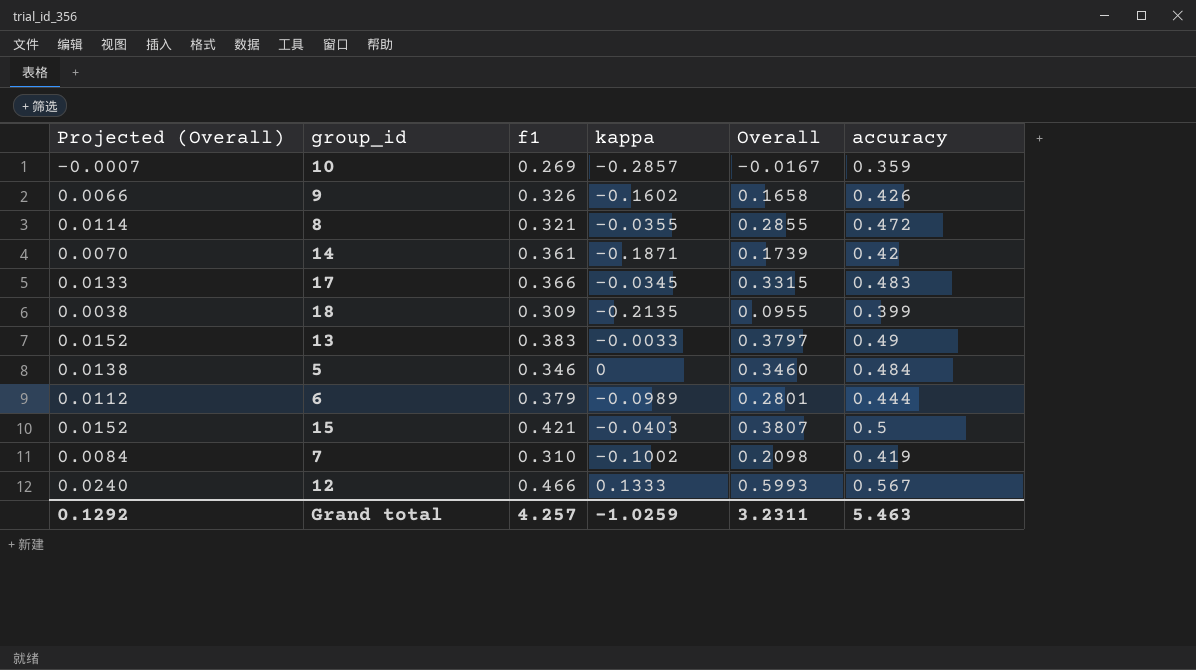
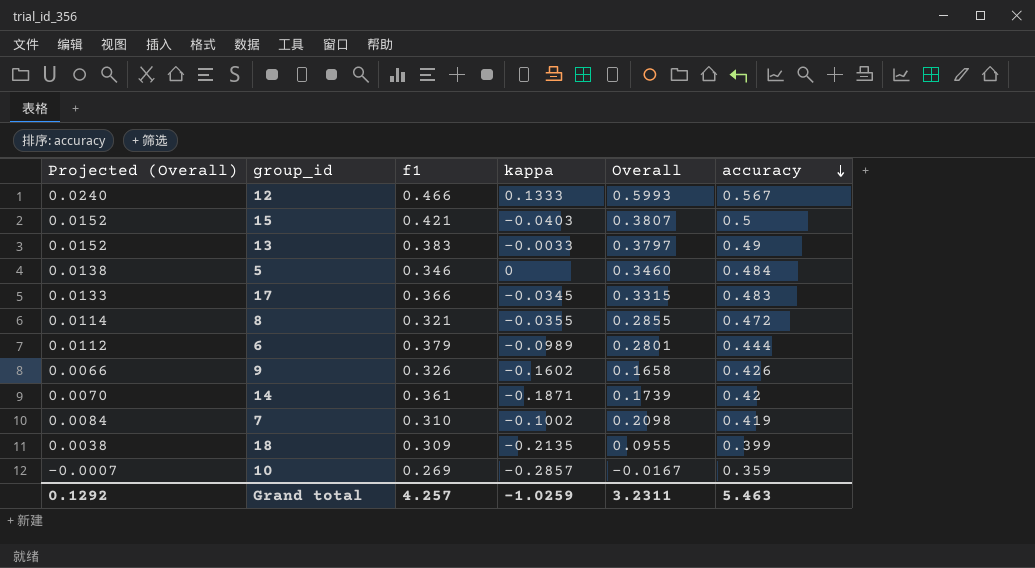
row order: none -> accuracy descending

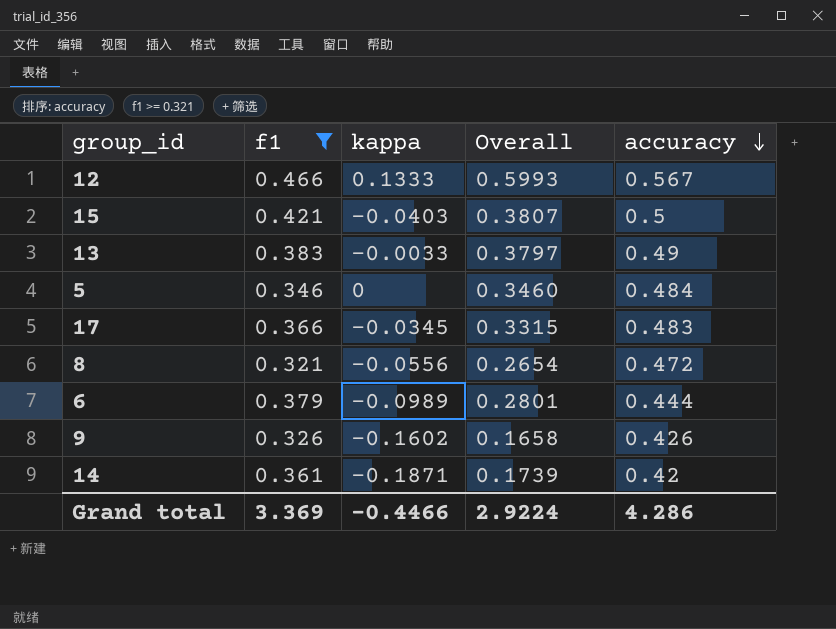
filter: none -> f1 >= 0.321
column Projected (Overall) | formula: [Overall] * 0.04 -> none
8 | kappa: -0.0355 -> -0.0556
8 | Overall: 0.2855 -> 0.2654
Grand total | f1: 4.257 -> 3.369
Grand total | kappa: -1.0259 -> -0.4466
Grand total | Overall: 3.2311 -> 2.9224
Grand total | accuracy: 5.463 -> 4.286

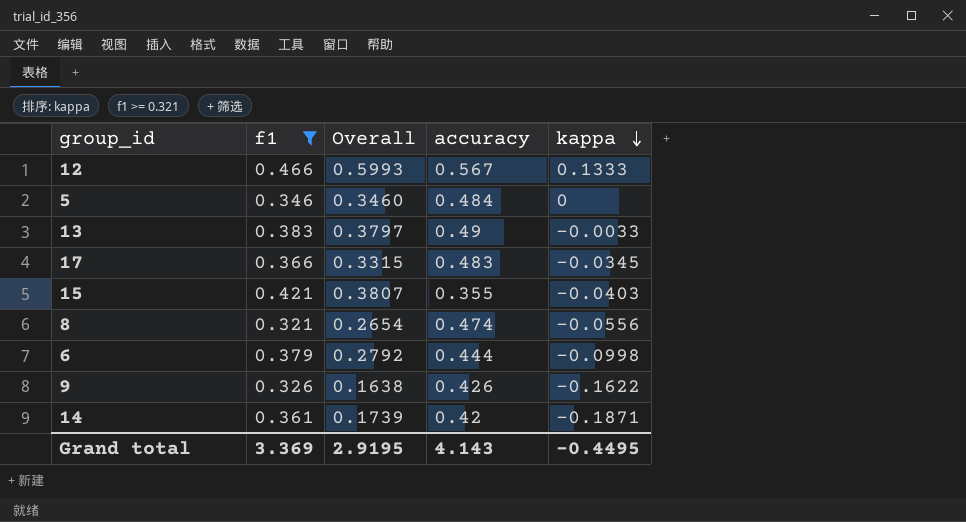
row order: accuracy descending -> kappa descending
column kappa | position: 3 -> 5
15 | accuracy: 0.5 -> 0.355
8 | accuracy: 0.472 -> 0.474
6 | Overall: 0.2801 -> 0.2792
6 | kappa: -0.0989 -> -0.0998
9 | Overall: 0.1658 -> 0.1638
9 | kappa: -0.1602 -> -0.1622
Grand total | Overall: 2.9224 -> 2.9195
Grand total | accuracy: 4.286 -> 4.143
Grand total | kappa: -0.4466 -> -0.4495

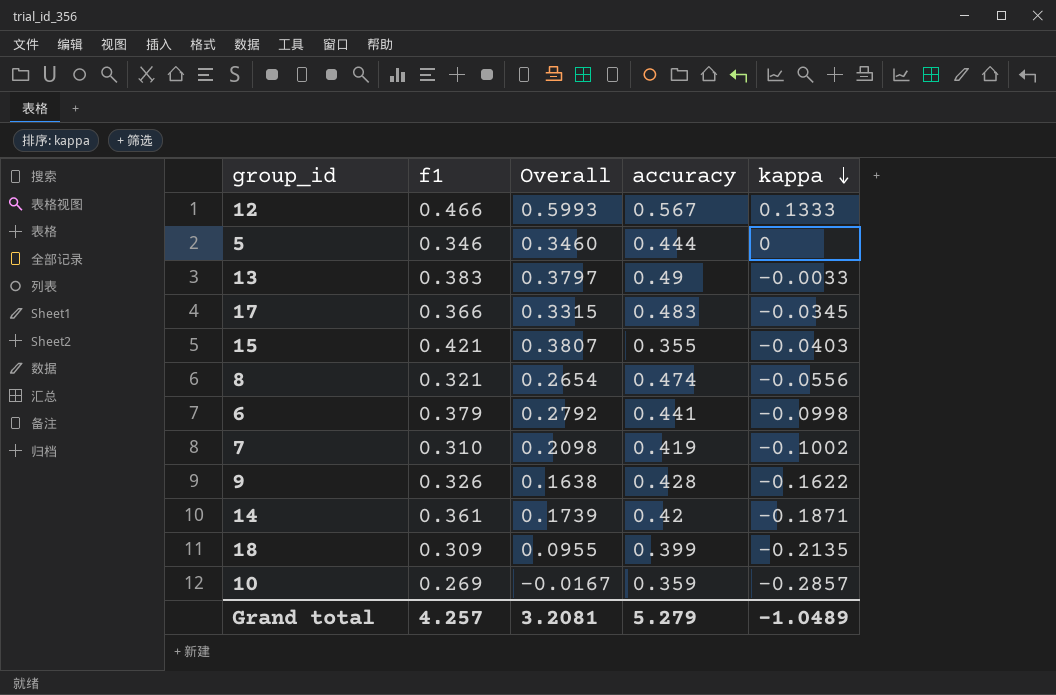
filter: f1 >= 0.321 -> none
5 | accuracy: 0.484 -> 0.444
6 | accuracy: 0.444 -> 0.441
9 | accuracy: 0.426 -> 0.428
Grand total | f1: 3.369 -> 4.257
Grand total | Overall: 2.9195 -> 3.2081
Grand total | accuracy: 4.143 -> 5.279
Grand total | kappa: -0.4495 -> -1.0489

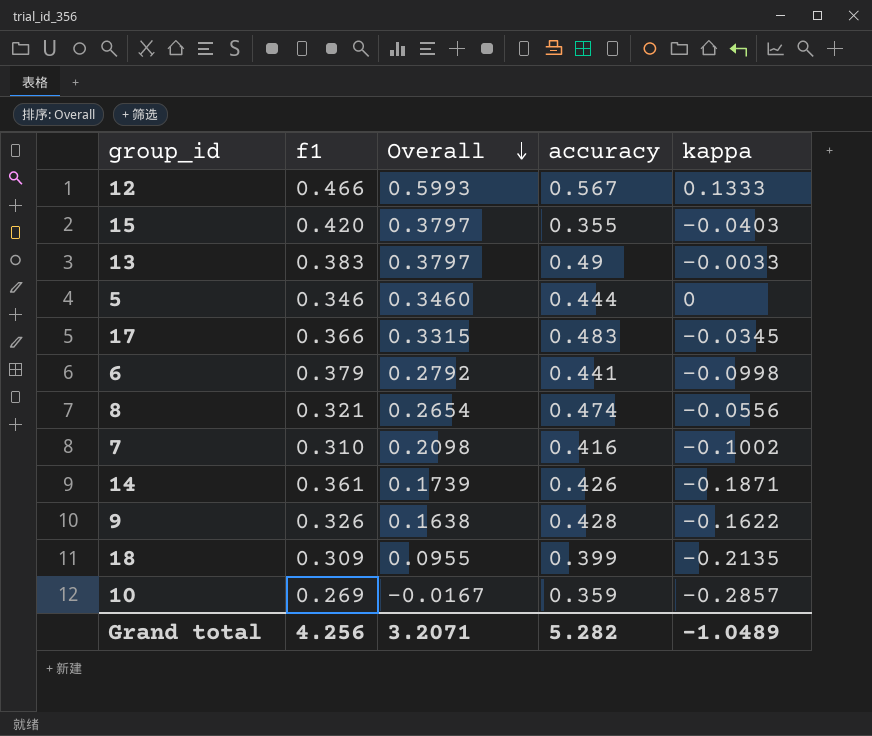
row order: kappa descending -> Overall descending
15 | f1: 0.421 -> 0.420
15 | Overall: 0.3807 -> 0.3797
7 | accuracy: 0.419 -> 0.416
14 | accuracy: 0.42 -> 0.426
Grand total | f1: 4.257 -> 4.256
Grand total | Overall: 3.2081 -> 3.2071
Grand total | accuracy: 5.279 -> 5.282

